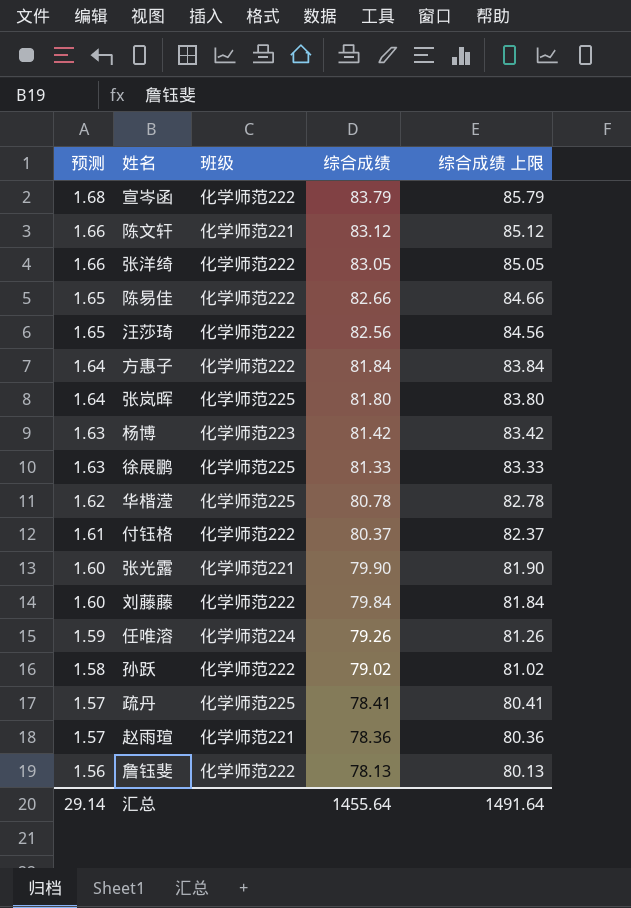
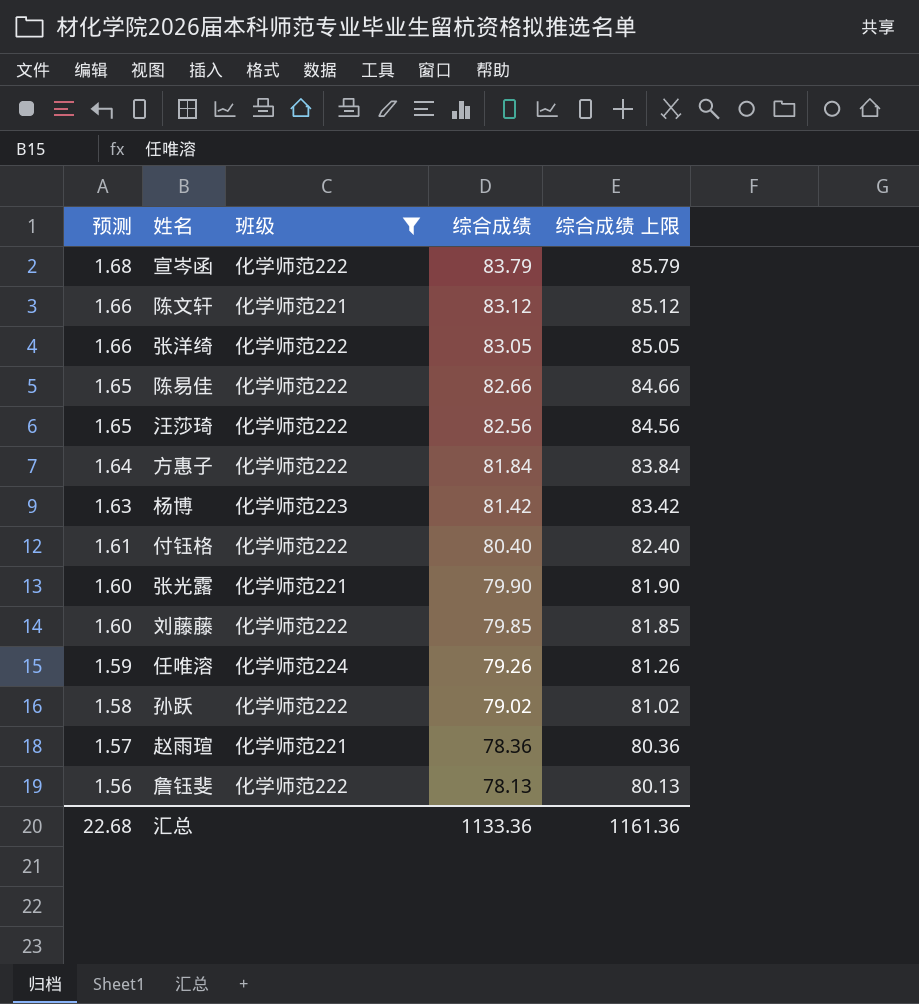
filter: none -> 班级 != 化学师范225
付钰格 | 综合成绩: 80.37 -> 80.40
付钰格 | 综合成绩 上限: 82.37 -> 82.40
刘藤藤 | 综合成绩: 79.84 -> 79.85
刘藤藤 | 综合成绩 上限: 81.84 -> 81.85
汇总 | 预测: 29.14 -> 22.68
汇总 | 综合成绩: 1455.64 -> 1133.36
汇总 | 综合成绩 上限: 1491.64 -> 1161.36

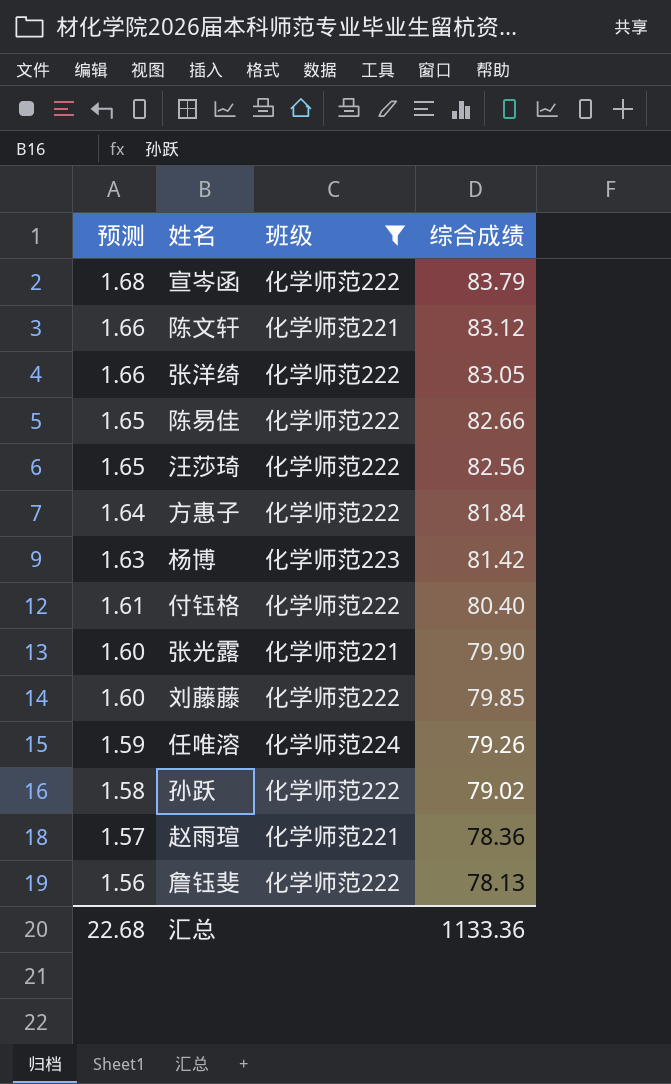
column 综合成绩 上限 | formula: [综合成绩] + 2 -> none

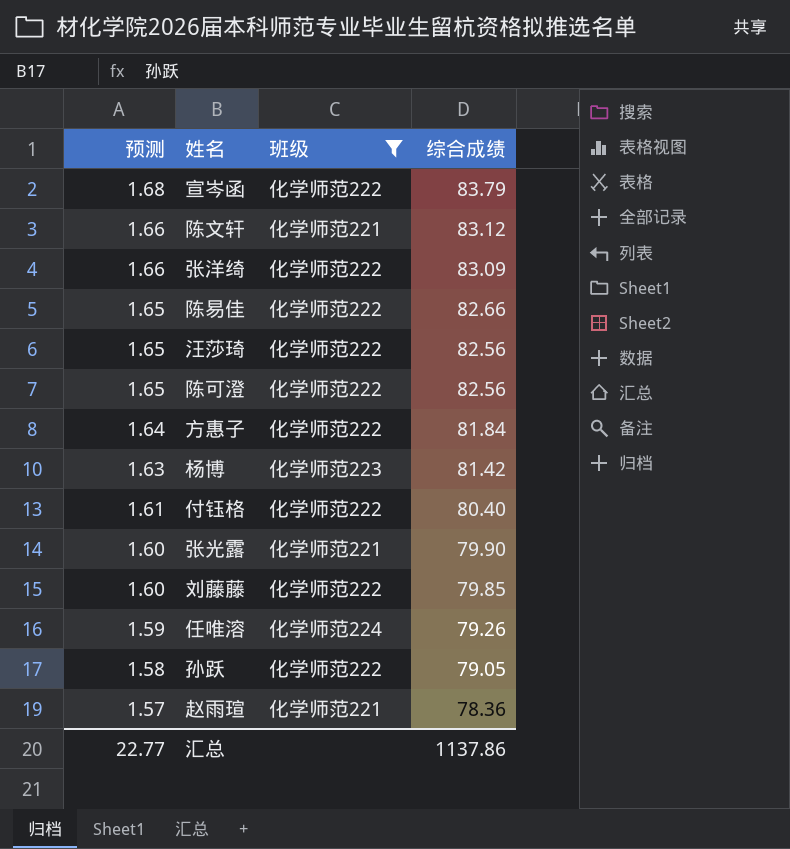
row 詹钰斐: 1.56 | 化学师范222 | 78.13 -> none
张洋绮 | 综合成绩: 83.05 -> 83.09
row 陈可澄: none -> 1.65 | 化学师范222 | 82.56
孙跃 | 综合成绩: 79.02 -> 79.05
汇总 | 预测: 22.68 -> 22.77
汇总 | 综合成绩: 1133.36 -> 1137.86

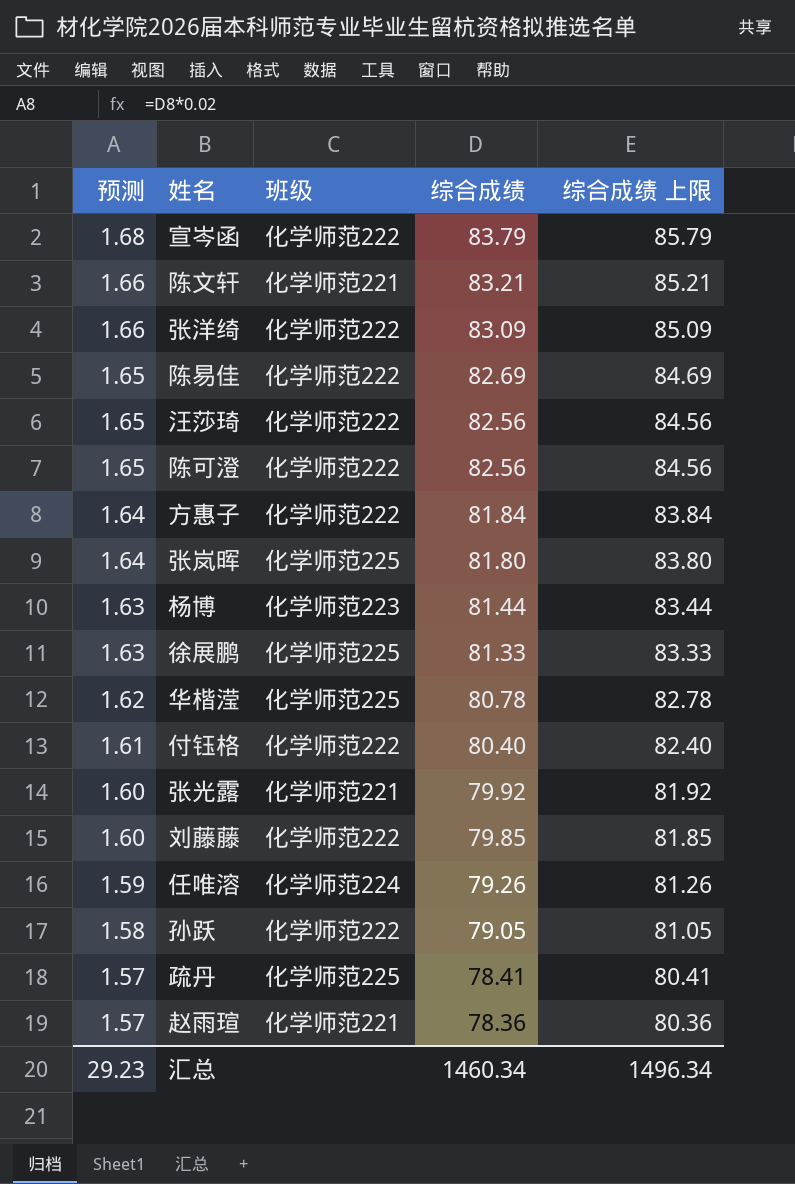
filter: 班级 != 化学师范225 -> none
column 综合成绩 上限 | formula: none -> [综合成绩] + 2
陈文轩 | 综合成绩: 83.12 -> 83.21
陈易佳 | 综合成绩: 82.66 -> 82.69
杨博 | 综合成绩: 81.42 -> 81.44
张光露 | 综合成绩: 79.90 -> 79.92
汇总 | 预测: 22.77 -> 29.23
汇总 | 综合成绩: 1137.86 -> 1460.34

